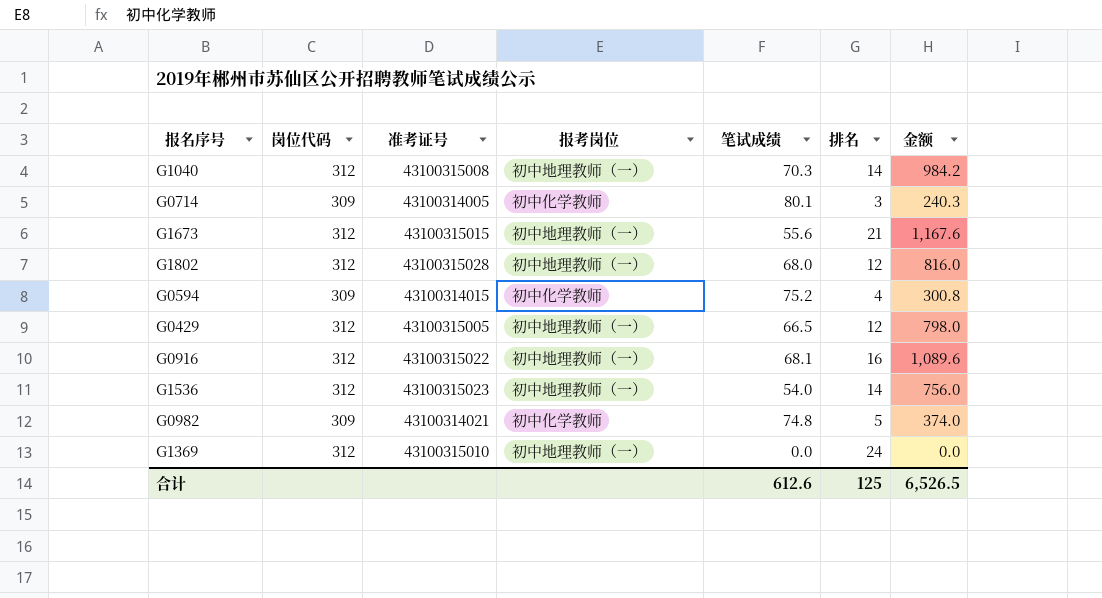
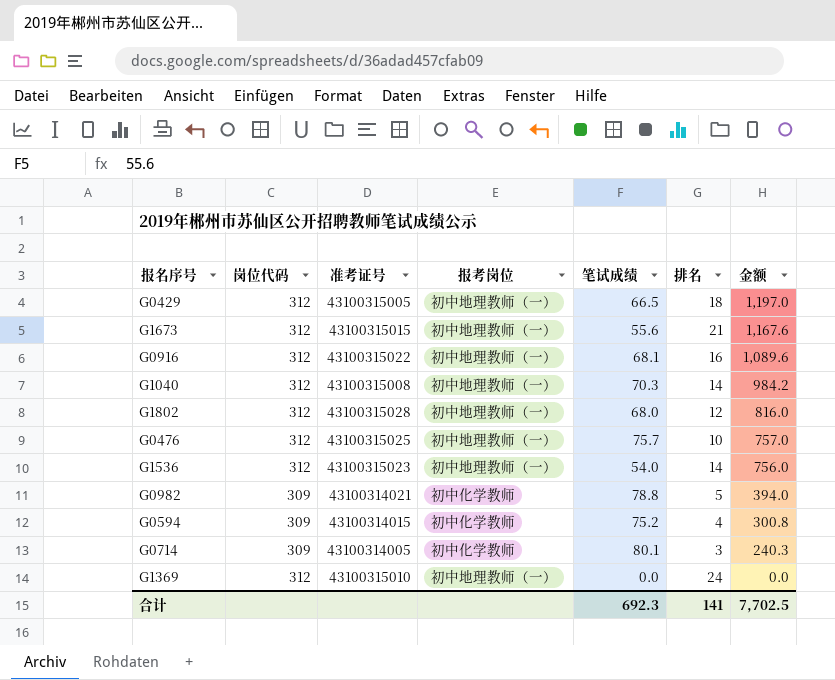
row order: none -> 金额 descending
G0429 | 排名: 12 -> 18
G0429 | 金额: 798.0 -> 1,197.0
row G0476: none -> 312 | 43100315025 | 初中地理教师（一） | 75.7 | 10 | 757.0
G0982 | 笔试成绩: 74.8 -> 78.8
G0982 | 金额: 374.0 -> 394.0
合计 | 笔试成绩: 612.6 -> 692.3
合计 | 排名: 125 -> 141
合计 | 金额: 6,526.5 -> 7,702.5

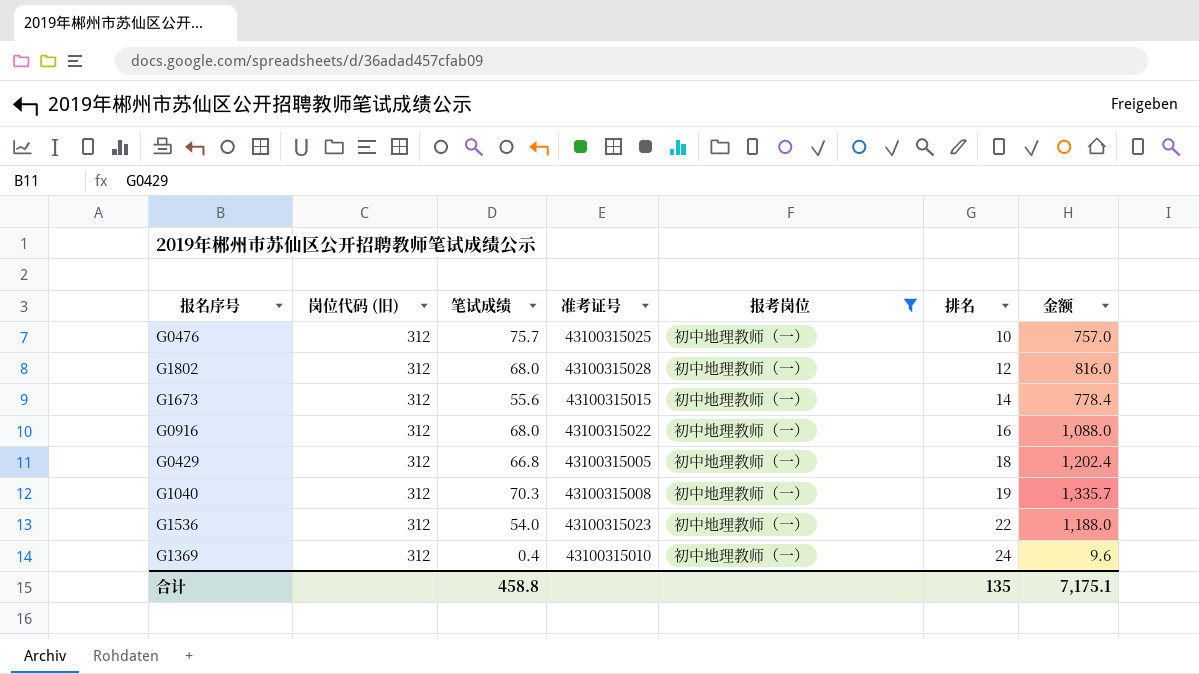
filter: none -> 报考岗位 = 初中地理教师（一）
row order: 金额 descending -> 排名 ascending
column name: 岗位代码 -> 岗位代码 (旧)
column 笔试成绩 | position: 5 -> 3
G1673 | 排名: 21 -> 14
G1673 | 金额: 1,167.6 -> 778.4
G0916 | 笔试成绩: 68.1 -> 68.0
G0916 | 金额: 1,089.6 -> 1,088.0
G0429 | 笔试成绩: 66.5 -> 66.8
G0429 | 金额: 1,197.0 -> 1,202.4
G1040 | 排名: 14 -> 19
G1040 | 金额: 984.2 -> 1,335.7
G1536 | 排名: 14 -> 22
G1536 | 金额: 756.0 -> 1,188.0
G1369 | 笔试成绩: 0.0 -> 0.4
G1369 | 金额: 0.0 -> 9.6
合计 | 笔试成绩: 692.3 -> 458.8
合计 | 排名: 141 -> 135
合计 | 金额: 7,702.5 -> 7,175.1

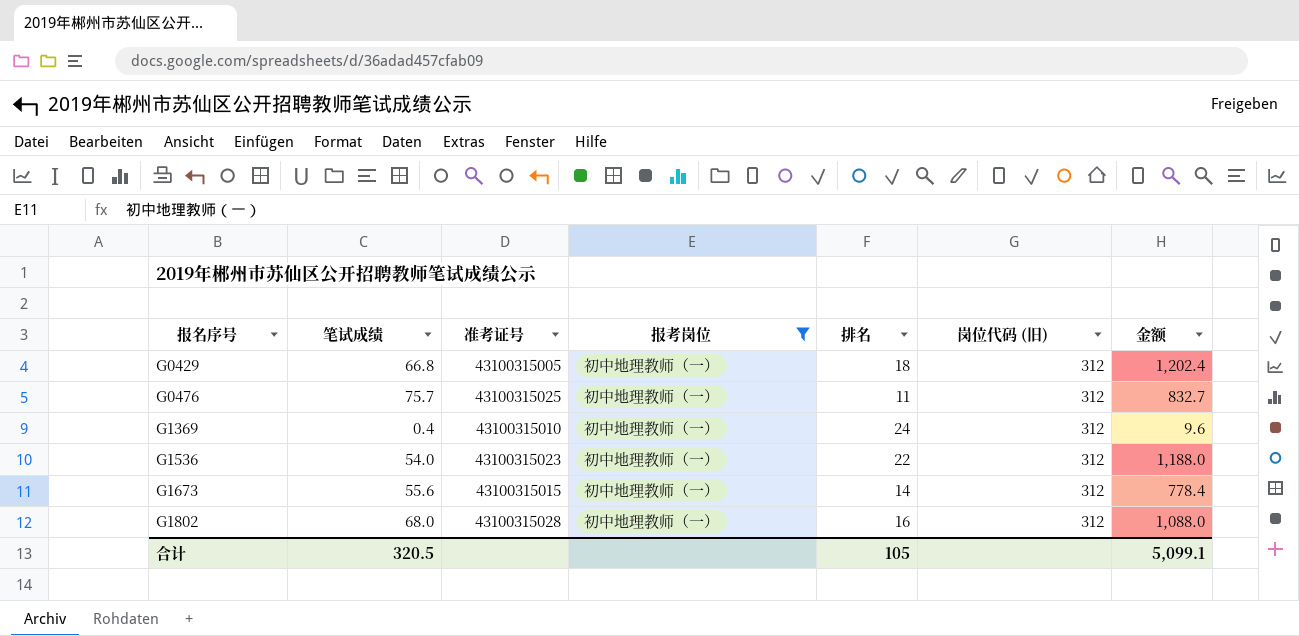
row order: 排名 ascending -> 报名序号 ascending
column 岗位代码 (旧) | position: 2 -> 6
row G0916: 312 | 68.0 | 43100315022 | 初中地理教师（一） | 16 | 1,088.0 -> none
row G1040: 312 | 70.3 | 43100315008 | 初中地理教师（一） | 19 | 1,335.7 -> none
G0476 | 排名: 10 -> 11
G0476 | 金额: 757.0 -> 832.7
G1802 | 排名: 12 -> 16
G1802 | 金额: 816.0 -> 1,088.0
合计 | 笔试成绩: 458.8 -> 320.5
合计 | 排名: 135 -> 105
合计 | 金额: 7,175.1 -> 5,099.1

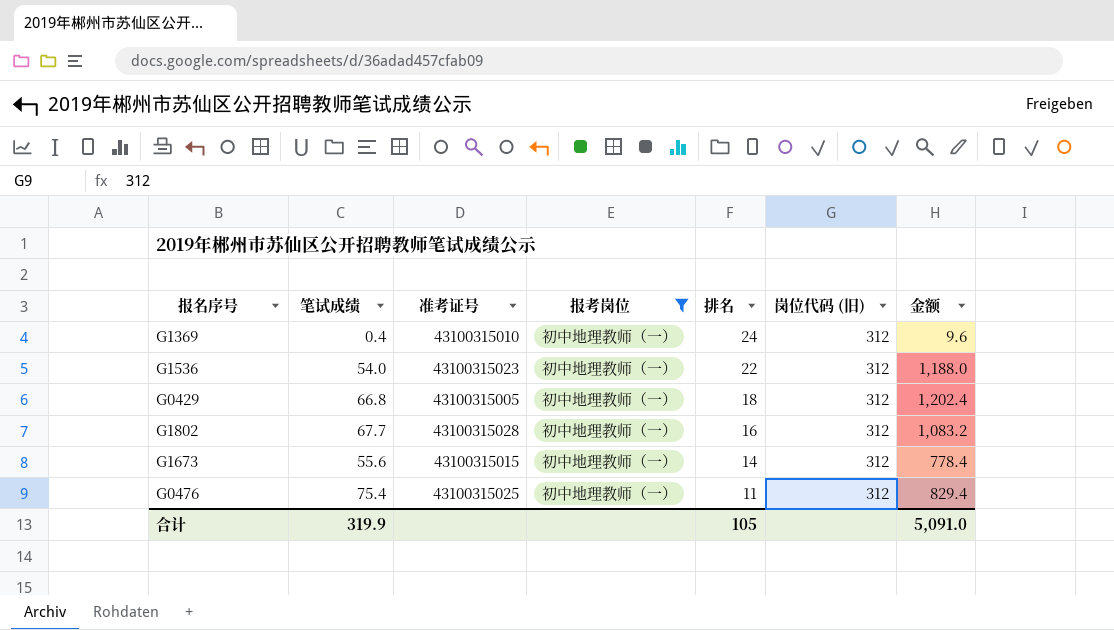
row order: 报名序号 ascending -> 排名 descending
G1802 | 笔试成绩: 68.0 -> 67.7
G1802 | 金额: 1,088.0 -> 1,083.2
G0476 | 笔试成绩: 75.7 -> 75.4
G0476 | 金额: 832.7 -> 829.4
合计 | 笔试成绩: 320.5 -> 319.9
合计 | 金额: 5,099.1 -> 5,091.0

